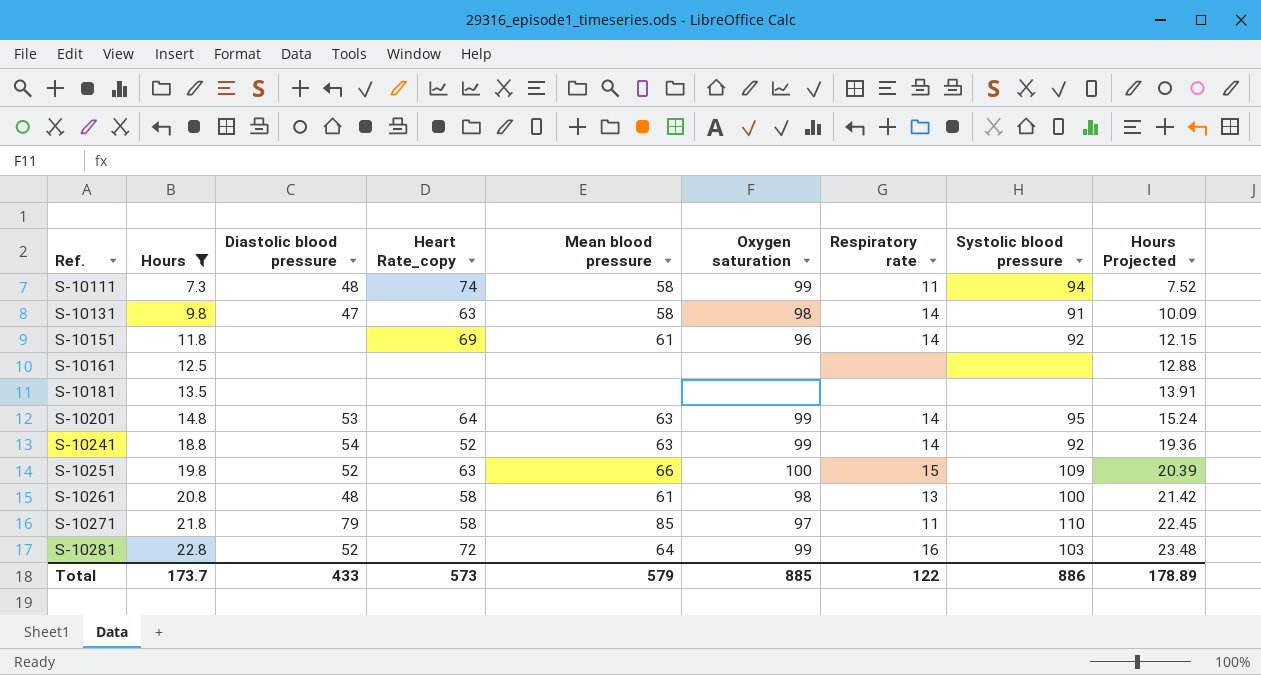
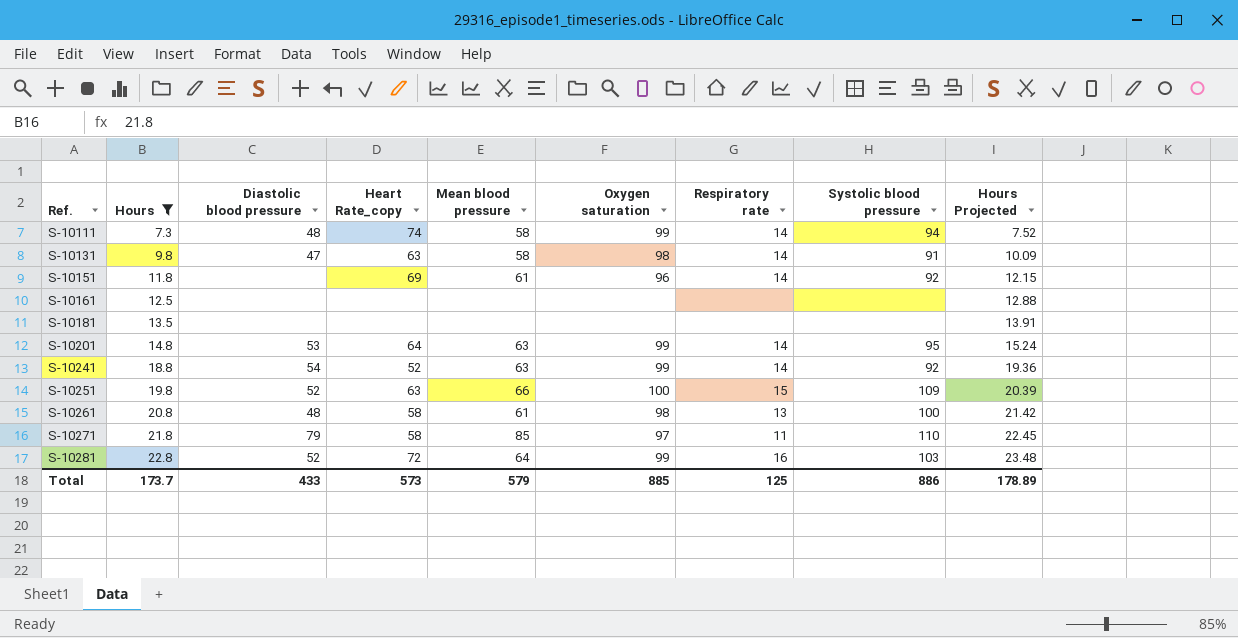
S-10111 | Respiratory rate: 11 -> 14
Total | Respiratory rate: 122 -> 125

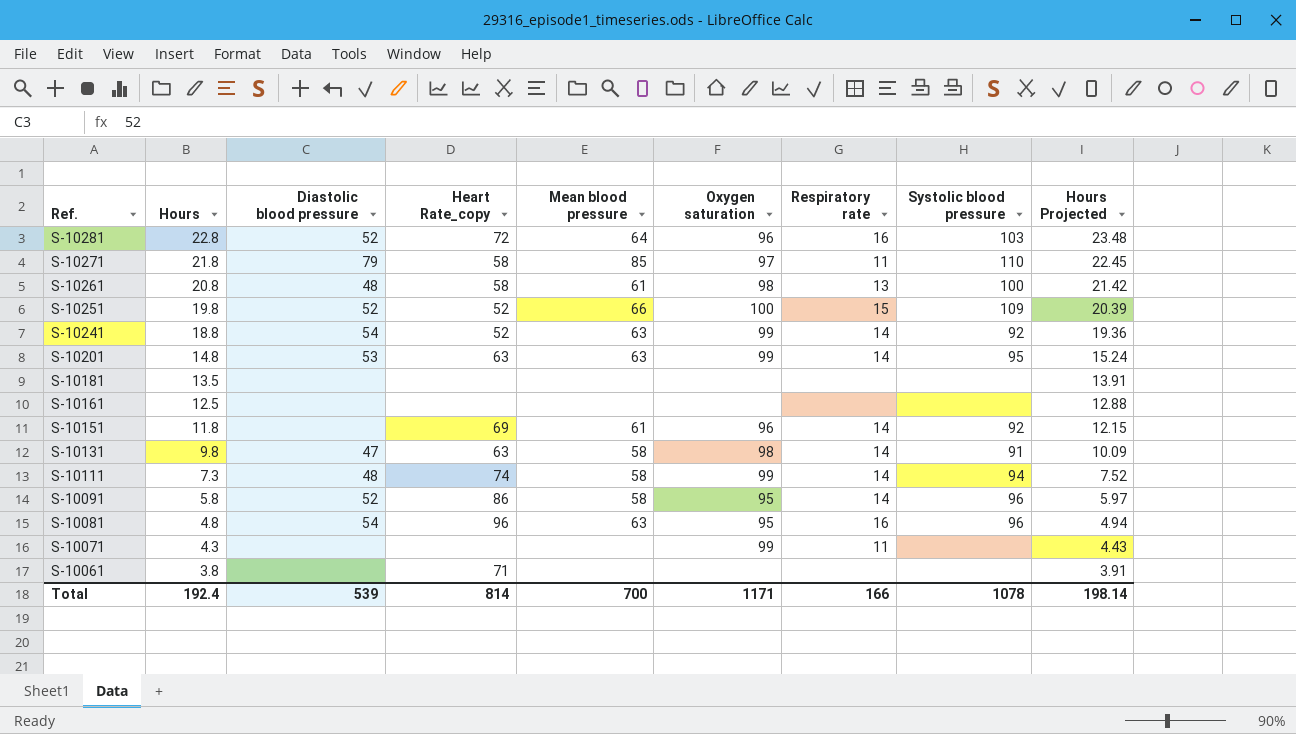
filter: Hours >= 7.3 -> none
row order: Ref. ascending -> Ref. descending
S-10281 | Oxygen saturation: 99 -> 96
S-10251 | Heart Rate_copy: 63 -> 52
S-10201 | Heart Rate_copy: 64 -> 63
Total | Hours: 173.7 -> 192.4
Total | Diastolic blood pressure: 433 -> 539
Total | Heart Rate_copy: 573 -> 814
Total | Mean blood pressure: 579 -> 700
Total | Oxygen saturation: 885 -> 1171
Total | Respiratory rate: 125 -> 166
Total | Systolic blood pressure: 886 -> 1078
Total | Hours Projected: 178.89 -> 198.14

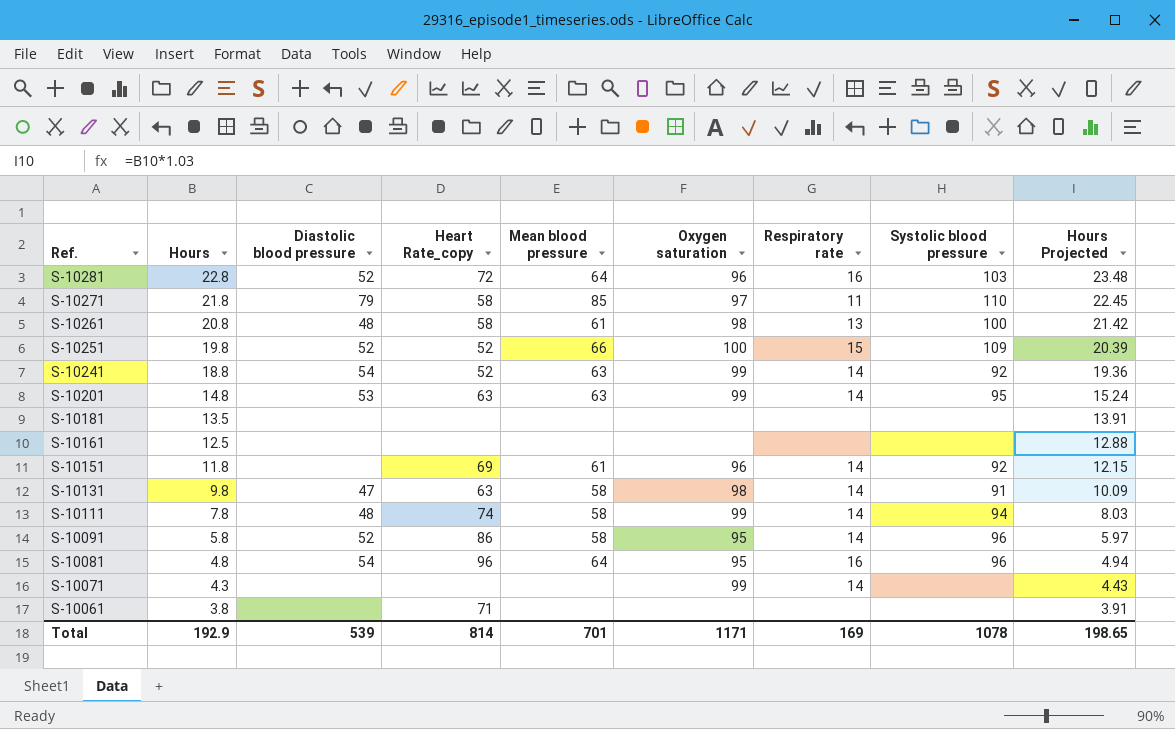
S-10111 | Hours: 7.3 -> 7.8
S-10111 | Hours Projected: 7.52 -> 8.03
S-10081 | Mean blood pressure: 63 -> 64
S-10071 | Respiratory rate: 11 -> 14
Total | Hours: 192.4 -> 192.9
Total | Mean blood pressure: 700 -> 701
Total | Respiratory rate: 166 -> 169
Total | Hours Projected: 198.14 -> 198.65

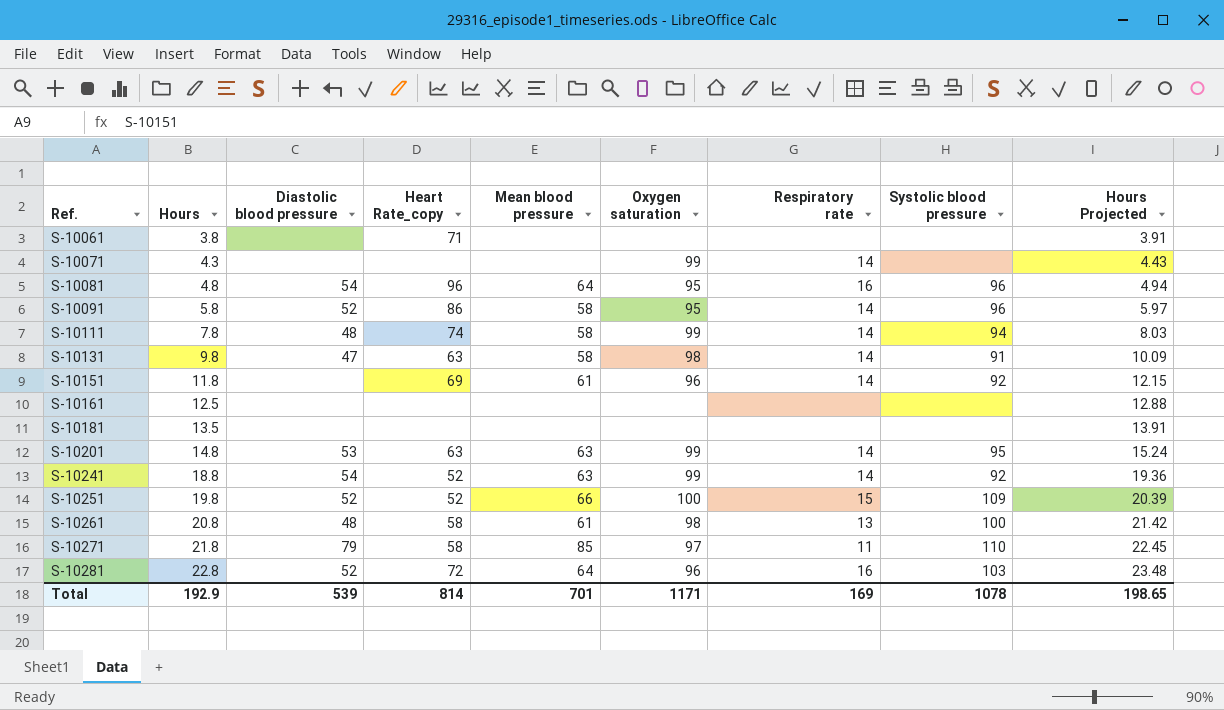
row order: Ref. descending -> Ref. ascending

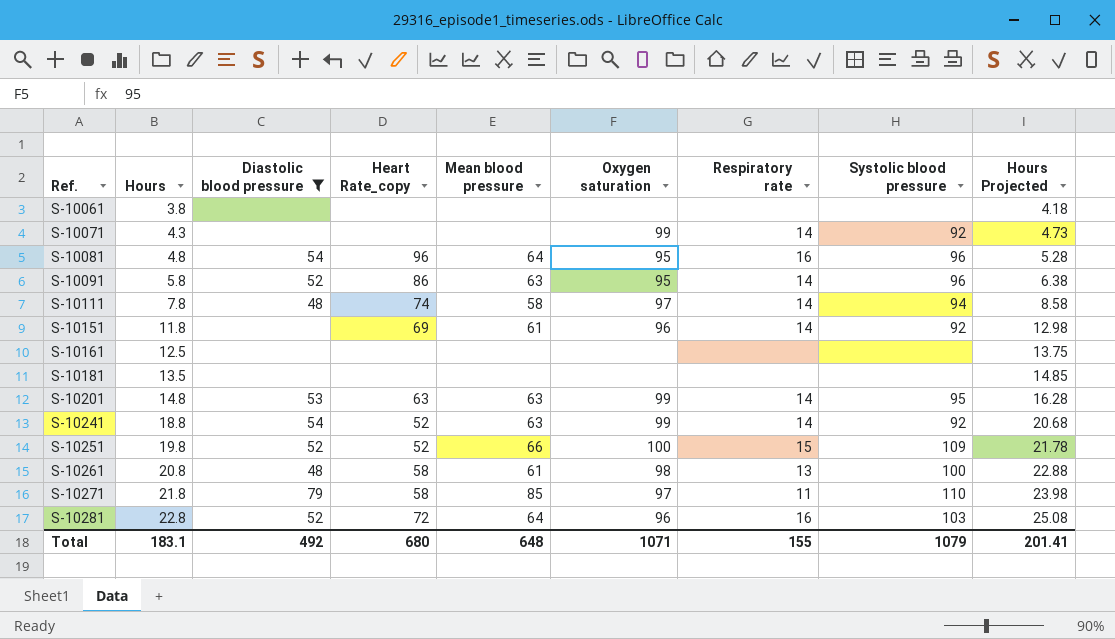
filter: none -> Diastolic blood pressure != 47
column Hours Projected | formula: [Hours] * 1.03 -> [Hours] * 1.1
S-10061 | Heart Rate_copy: 71 -> none
S-10071 | Systolic blood pressure: none -> 92
S-10091 | Mean blood pressure: 58 -> 63
S-10111 | Oxygen saturation: 99 -> 97
Total | Hours: 192.9 -> 183.1
Total | Diastolic blood pressure: 539 -> 492
Total | Heart Rate_copy: 814 -> 680
Total | Mean blood pressure: 701 -> 648
Total | Oxygen saturation: 1171 -> 1071
Total | Respiratory rate: 169 -> 155
Total | Systolic blood pressure: 1078 -> 1079
Total | Hours Projected: 198.65 -> 201.41

